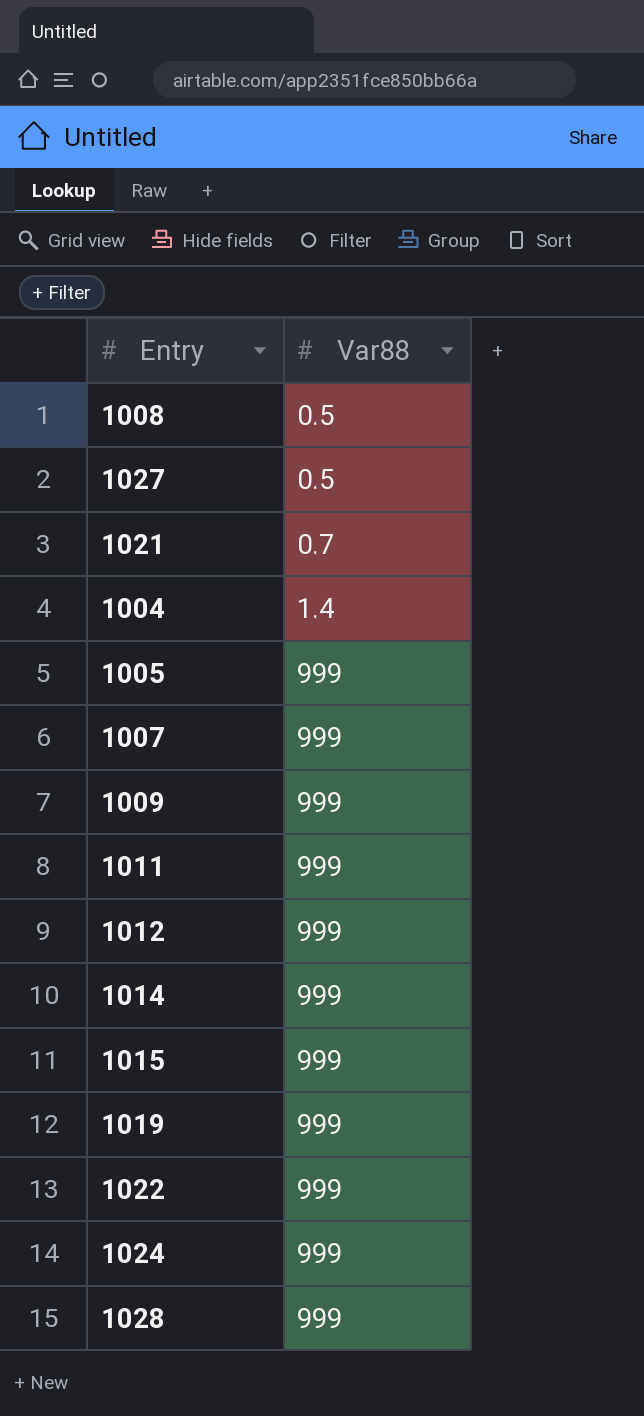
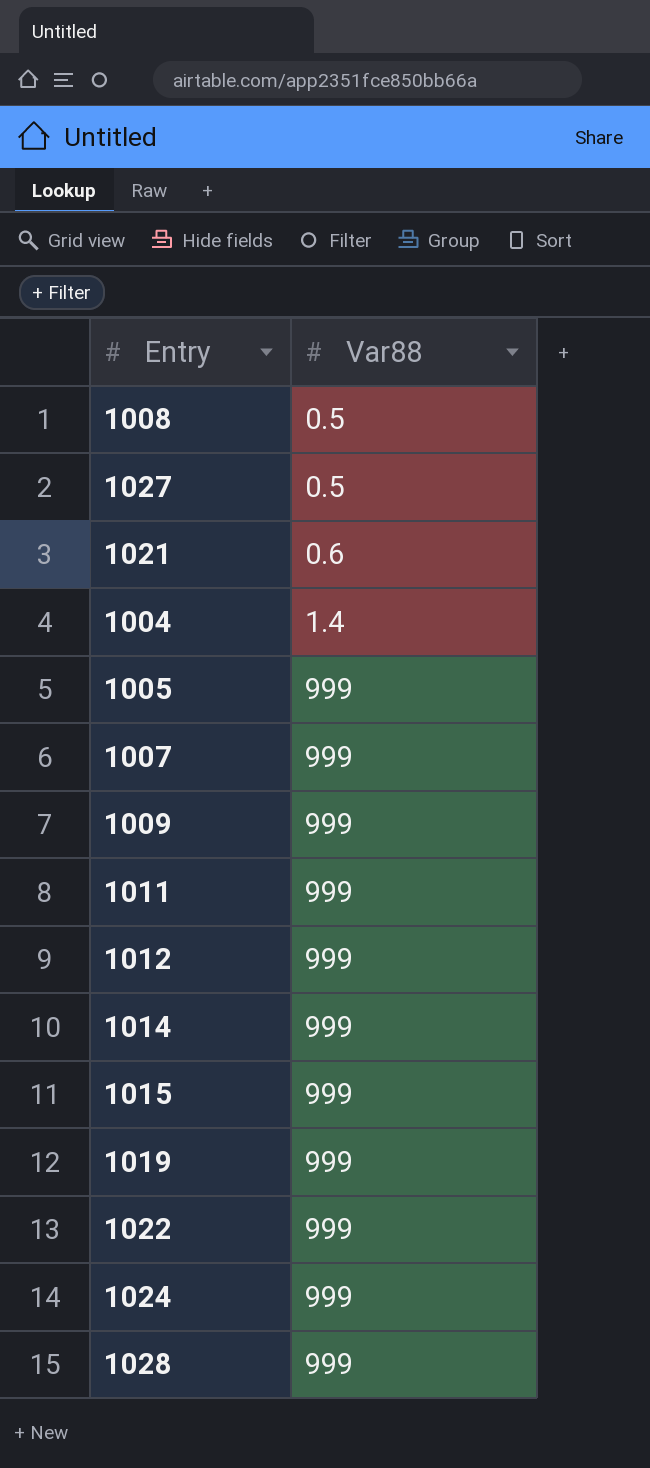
1021 | Var88: 0.7 -> 0.6

